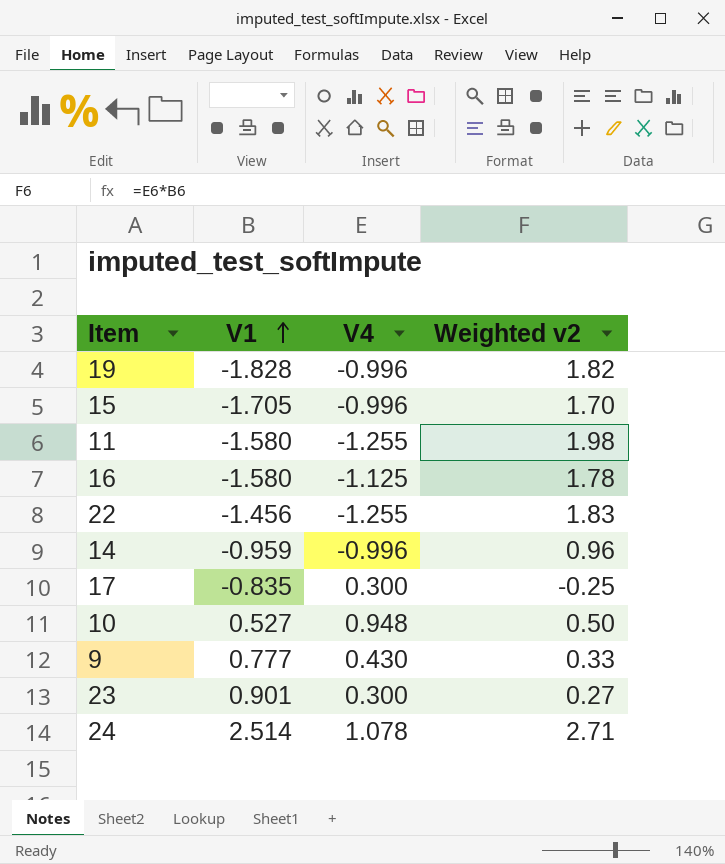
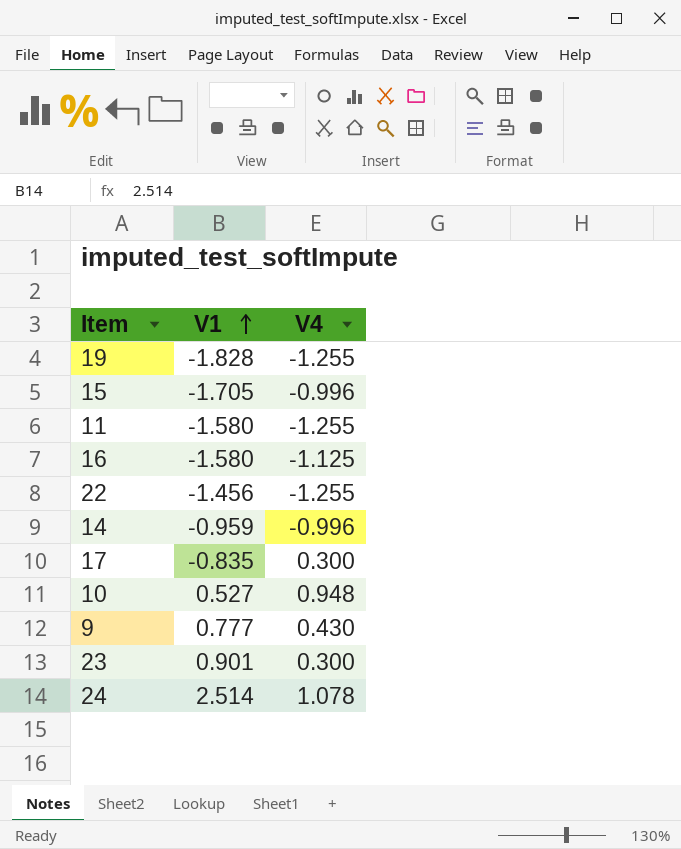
column Weighted v2 | formula: [V1] * [V4] -> none
19 | V4: -0.996 -> -1.255

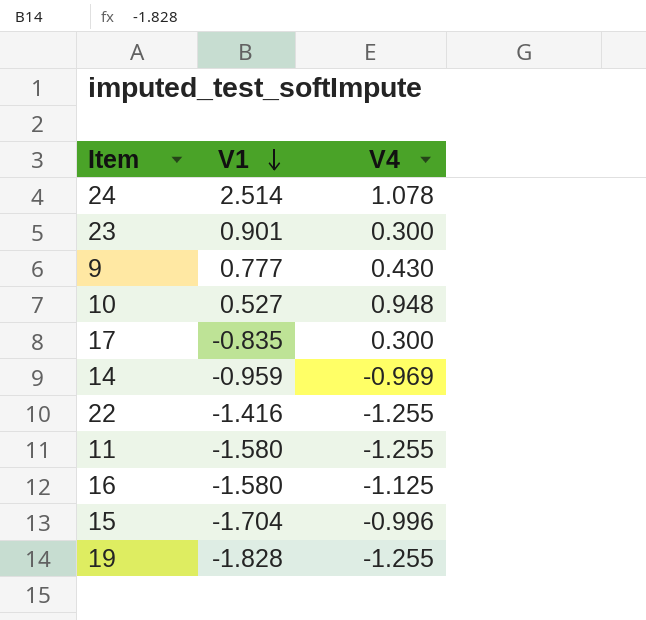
row order: V1 ascending -> V1 descending
14 | V4: -0.996 -> -0.969
22 | V1: -1.456 -> -1.416
15 | V1: -1.705 -> -1.704

